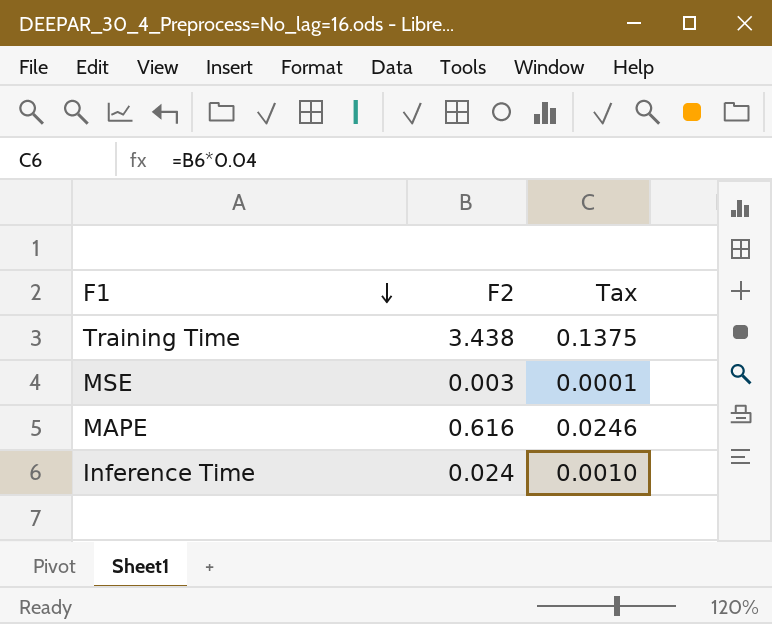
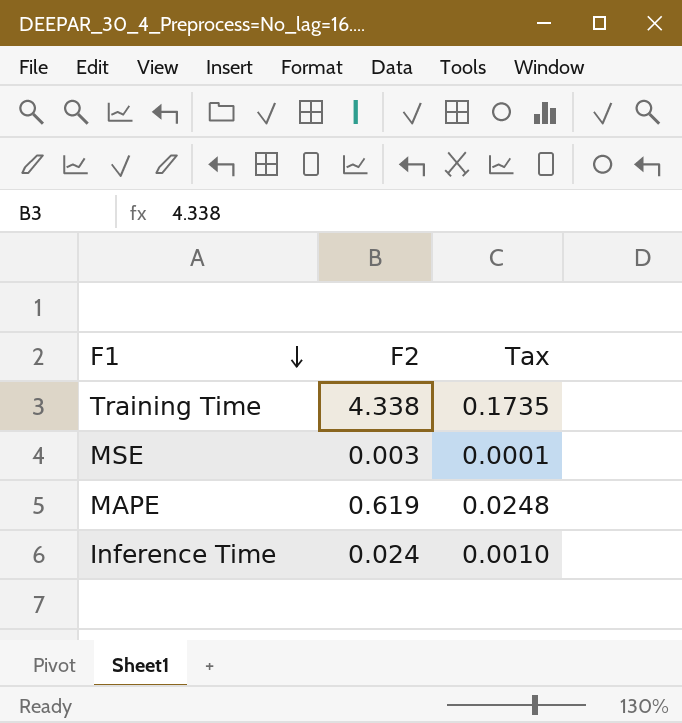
Training Time | F2: 3.438 -> 4.338
Training Time | Tax: 0.1375 -> 0.1735
MAPE | F2: 0.616 -> 0.619
MAPE | Tax: 0.0246 -> 0.0248

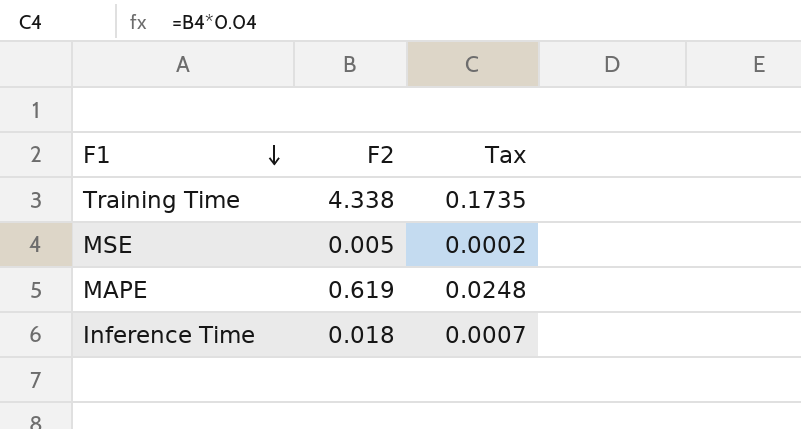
MSE | F2: 0.003 -> 0.005
MSE | Tax: 0.0001 -> 0.0002
Inference Time | F2: 0.024 -> 0.018
Inference Time | Tax: 0.0010 -> 0.0007

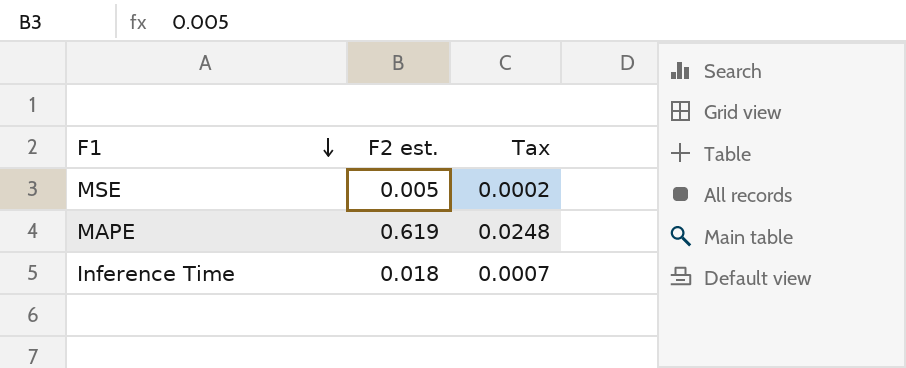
column name: F2 -> F2 est.
row Training Time: 4.338 | 0.1735 -> none

